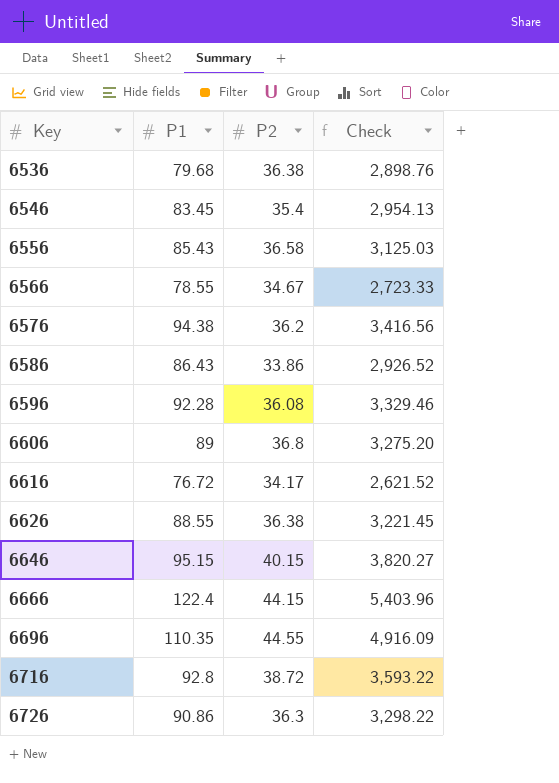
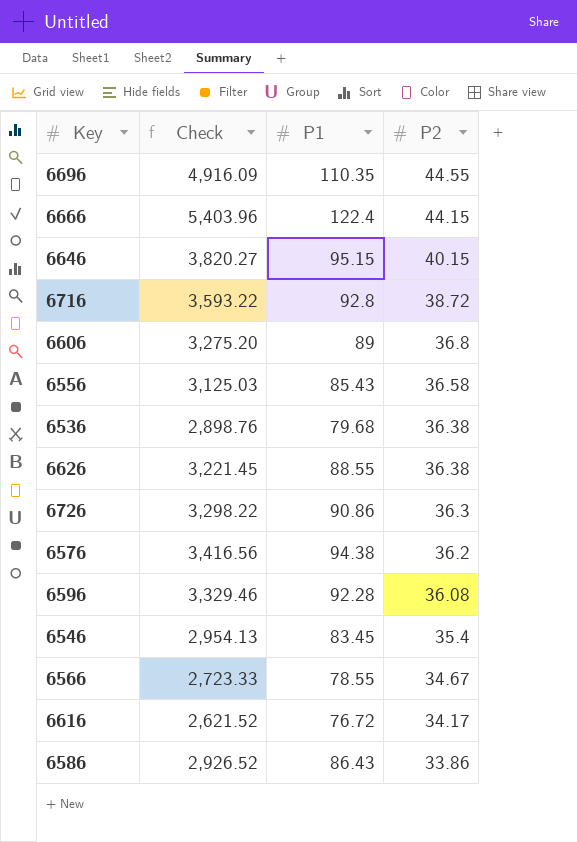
row order: Key ascending -> P2 descending
column Check | position: 4 -> 2

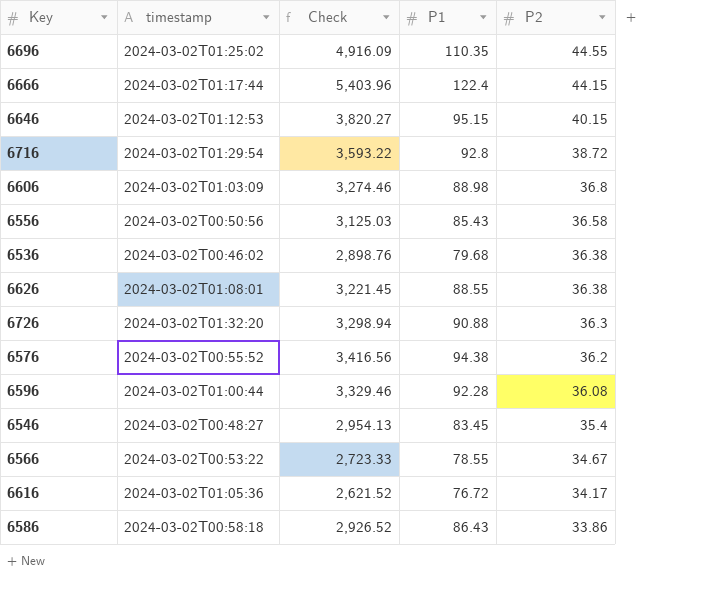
column timestamp | position: none -> 2
6606 | Check: 3,275.20 -> 3,274.46
6606 | P1: 89 -> 88.98
6726 | Check: 3,298.22 -> 3,298.94
6726 | P1: 90.86 -> 90.88

